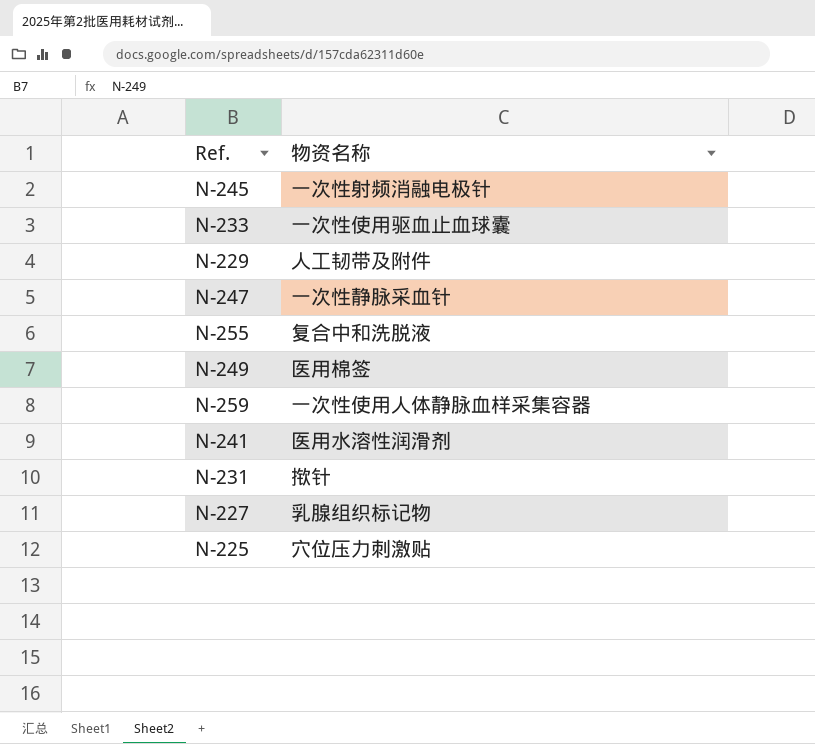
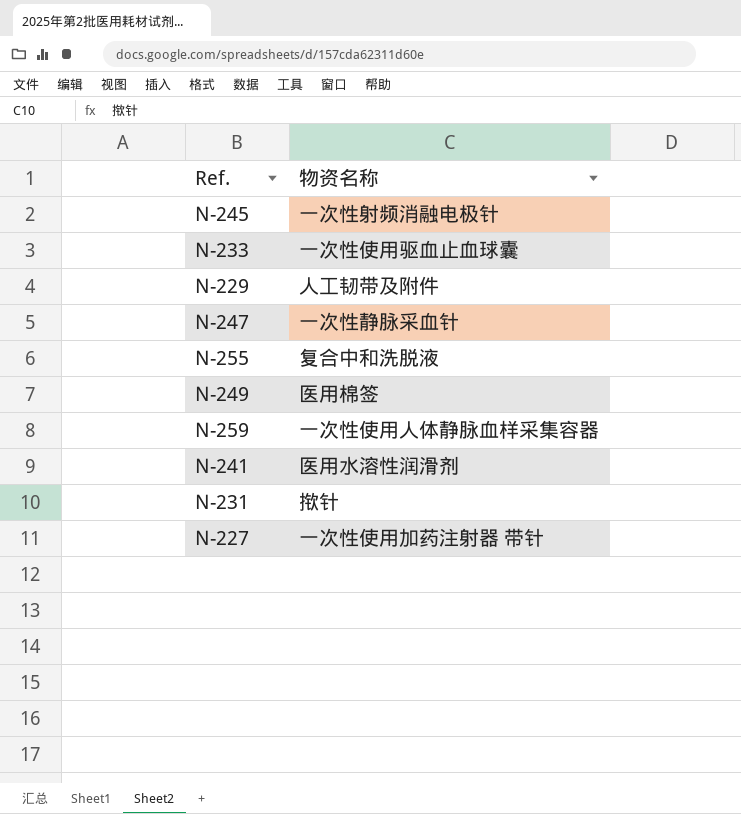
row N-225: 穴位压力刺激贴 -> none
N-227 | 物资名称: 乳腺组织标记物 -> 一次性使用加药注射器 带针

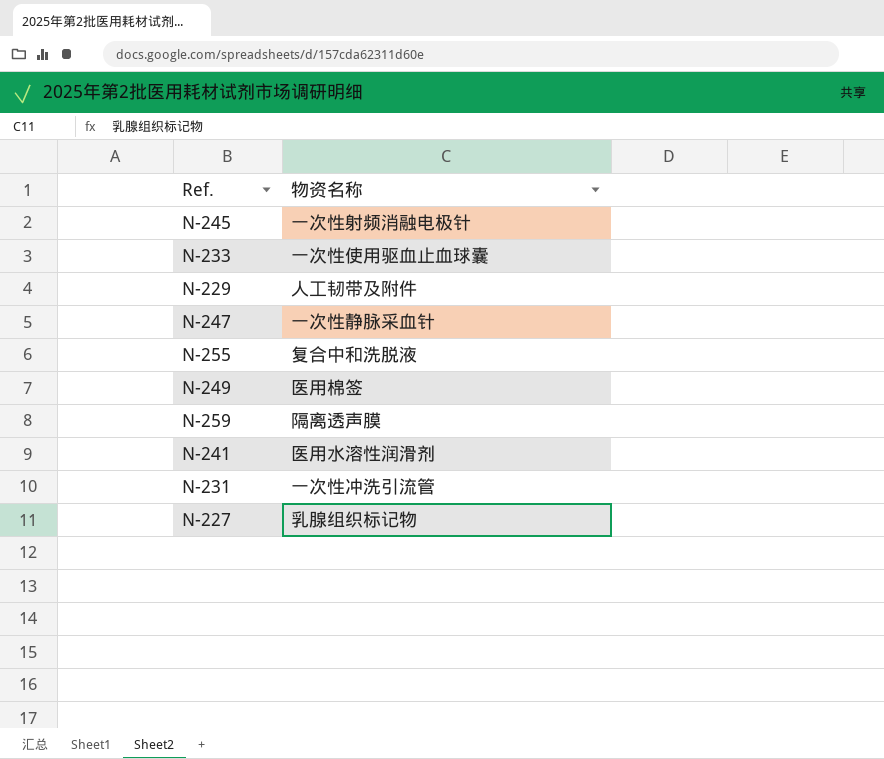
N-259 | 物资名称: 一次性使用人体静脉血样采集容器 -> 隔离透声膜
N-231 | 物资名称: 揿针 -> 一次性冲洗引流管
N-227 | 物资名称: 一次性使用加药注射器 带针 -> 乳腺组织标记物

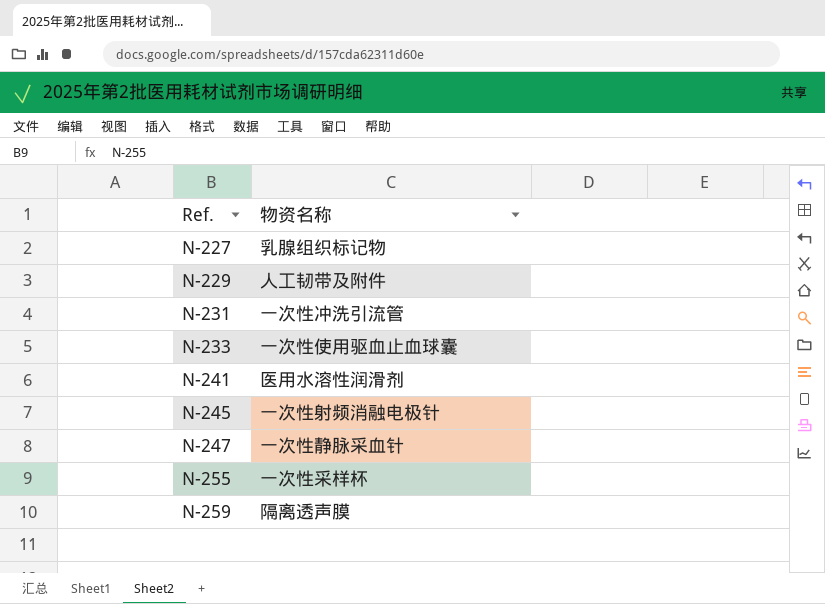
row order: none -> Ref. ascending
row N-249: 医用棉签 -> none
N-255 | 物资名称: 复合中和洗脱液 -> 一次性采样杯

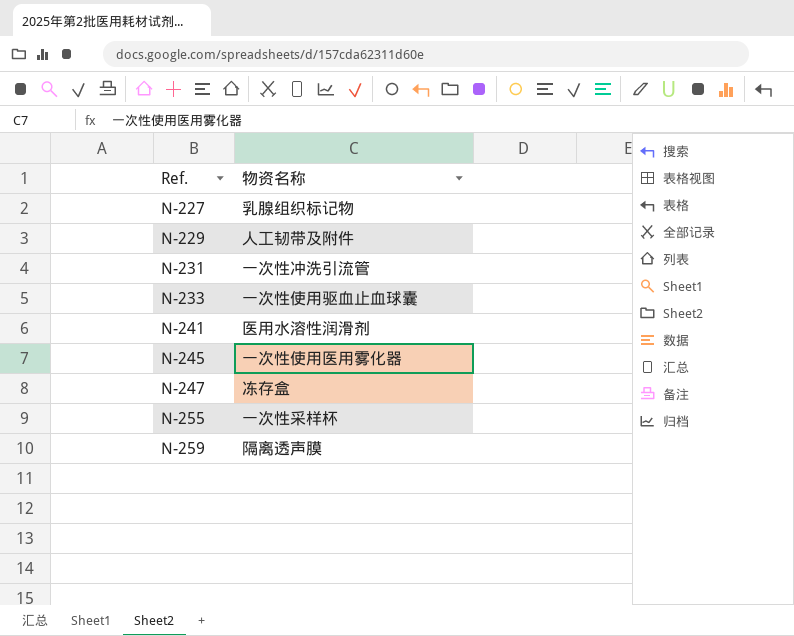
N-245 | 物资名称: 一次性射频消融电极针 -> 一次性使用医用雾化器
N-247 | 物资名称: 一次性静脉采血针 -> 冻存盒

